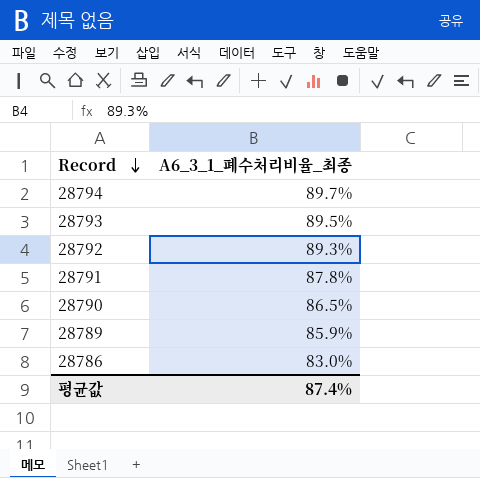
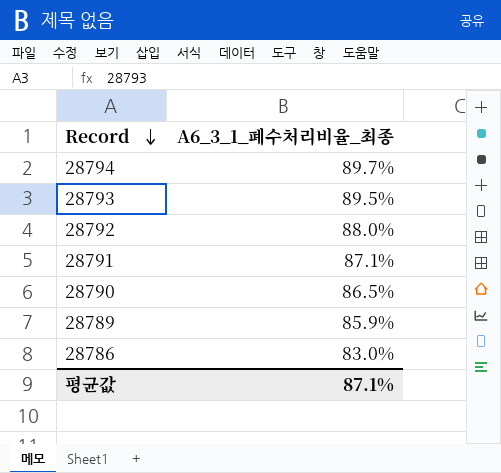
28792 | A6_3_1_폐수처리비율_최종: 89.3% -> 88.0%
28791 | A6_3_1_폐수처리비율_최종: 87.8% -> 87.1%
평균값 | A6_3_1_폐수처리비율_최종: 87.4% -> 87.1%

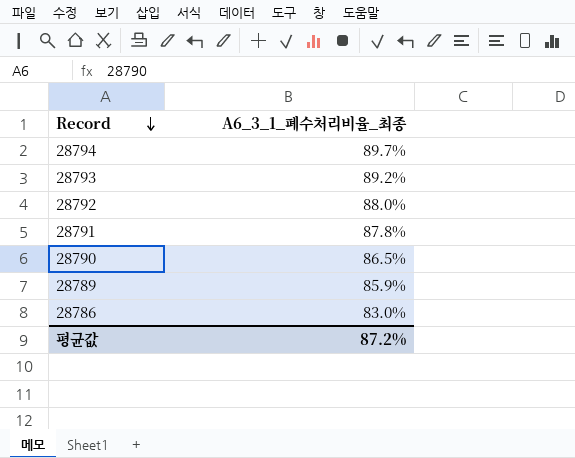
28793 | A6_3_1_폐수처리비율_최종: 89.5% -> 89.2%
28791 | A6_3_1_폐수처리비율_최종: 87.1% -> 87.8%
평균값 | A6_3_1_폐수처리비율_최종: 87.1% -> 87.2%

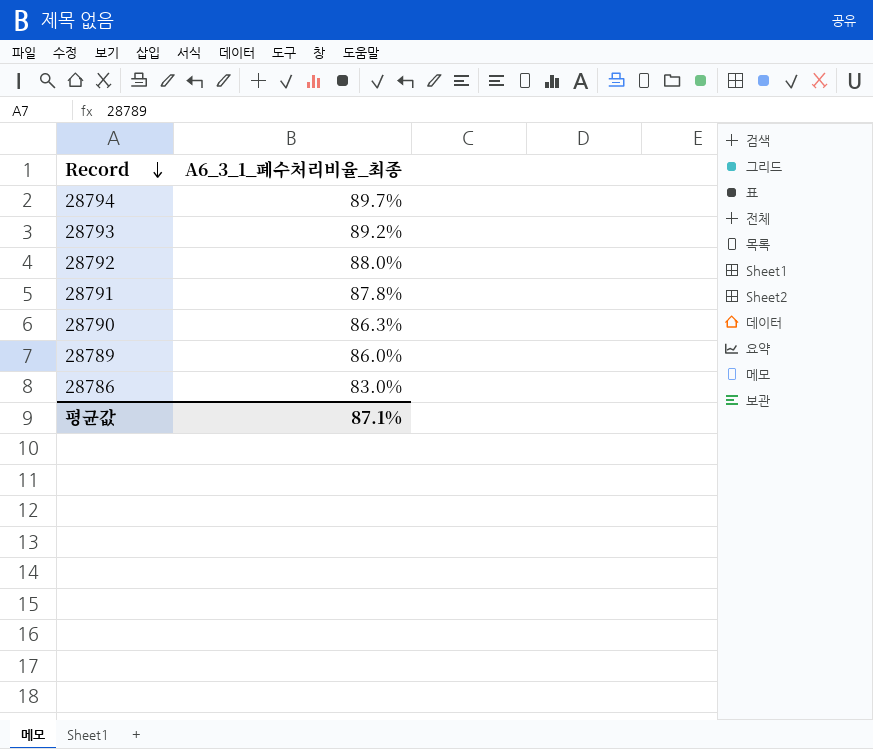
28790 | A6_3_1_폐수처리비율_최종: 86.5% -> 86.3%
28789 | A6_3_1_폐수처리비율_최종: 85.9% -> 86.0%
평균값 | A6_3_1_폐수처리비율_최종: 87.2% -> 87.1%

